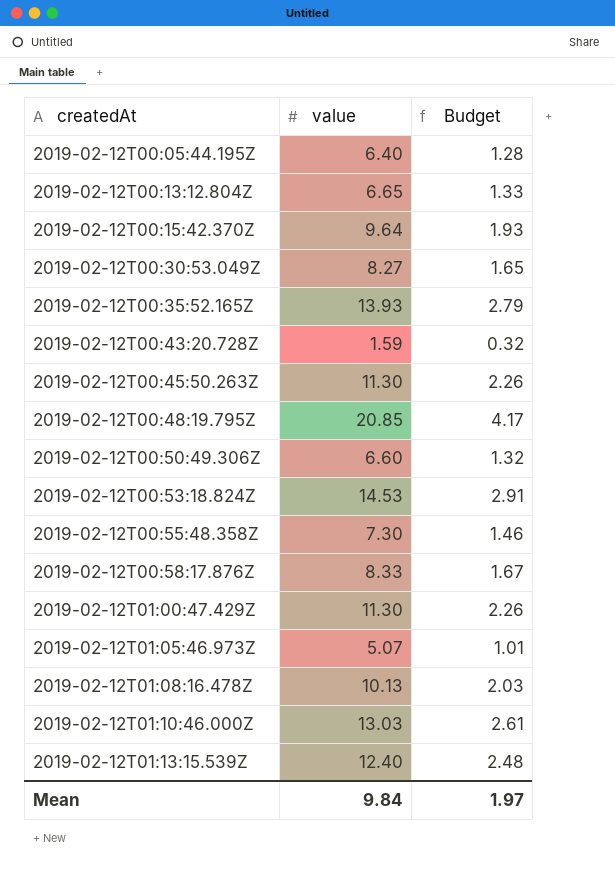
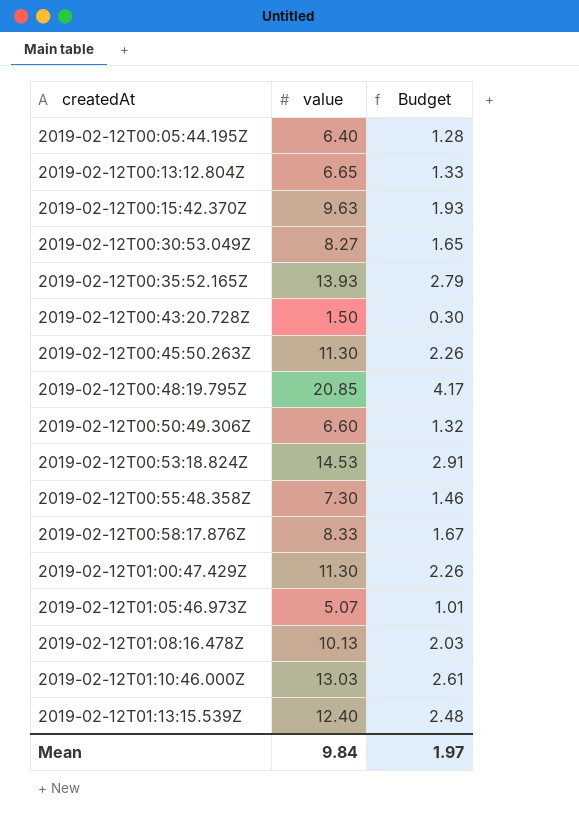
2019-02-12T00:15:42.370Z | value: 9.64 -> 9.63
2019-02-12T00:43:20.728Z | value: 1.59 -> 1.50
2019-02-12T00:43:20.728Z | Budget: 0.32 -> 0.30

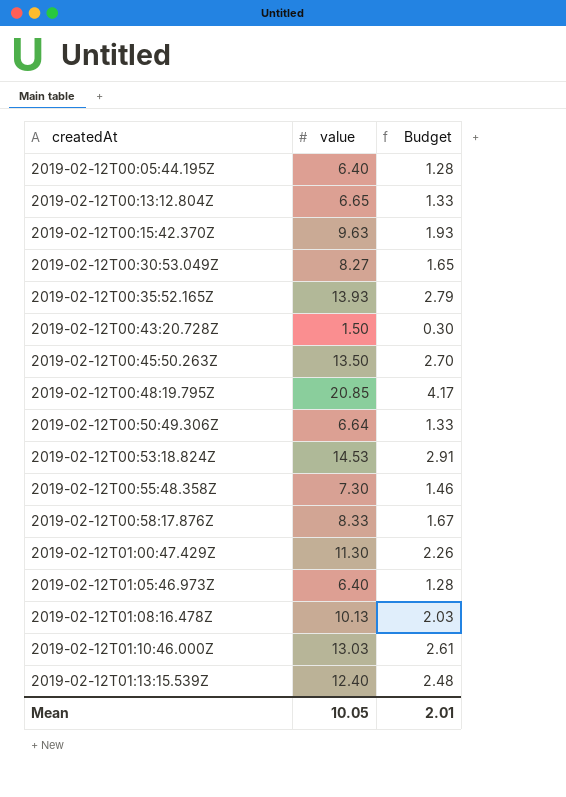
2019-02-12T00:45:50.263Z | value: 11.30 -> 13.50
2019-02-12T00:45:50.263Z | Budget: 2.26 -> 2.70
2019-02-12T00:50:49.306Z | value: 6.60 -> 6.64
2019-02-12T00:50:49.306Z | Budget: 1.32 -> 1.33
2019-02-12T01:05:46.973Z | value: 5.07 -> 6.40
2019-02-12T01:05:46.973Z | Budget: 1.01 -> 1.28
Mean | value: 9.84 -> 10.05
Mean | Budget: 1.97 -> 2.01

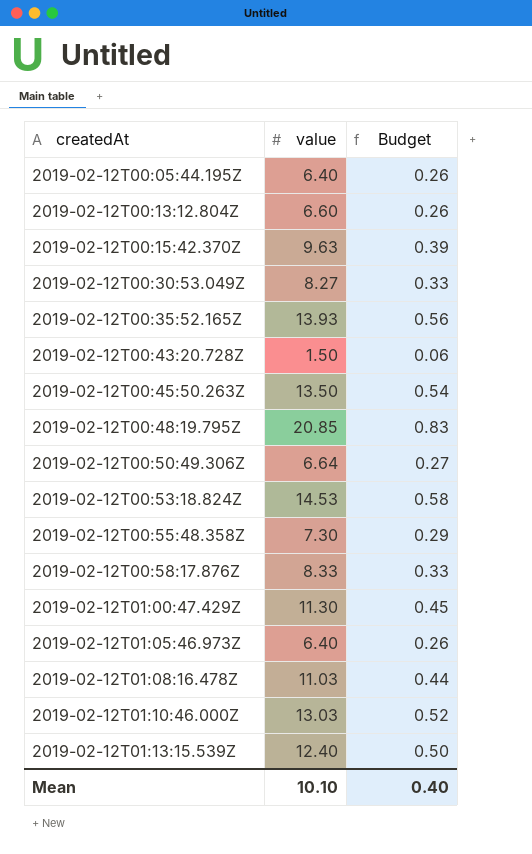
column Budget | formula: [value] * 0.2 -> [value] * 0.04
2019-02-12T00:13:12.804Z | value: 6.65 -> 6.60
2019-02-12T01:08:16.478Z | value: 10.13 -> 11.03
Mean | value: 10.05 -> 10.10
Mean | Budget: 2.01 -> 0.40

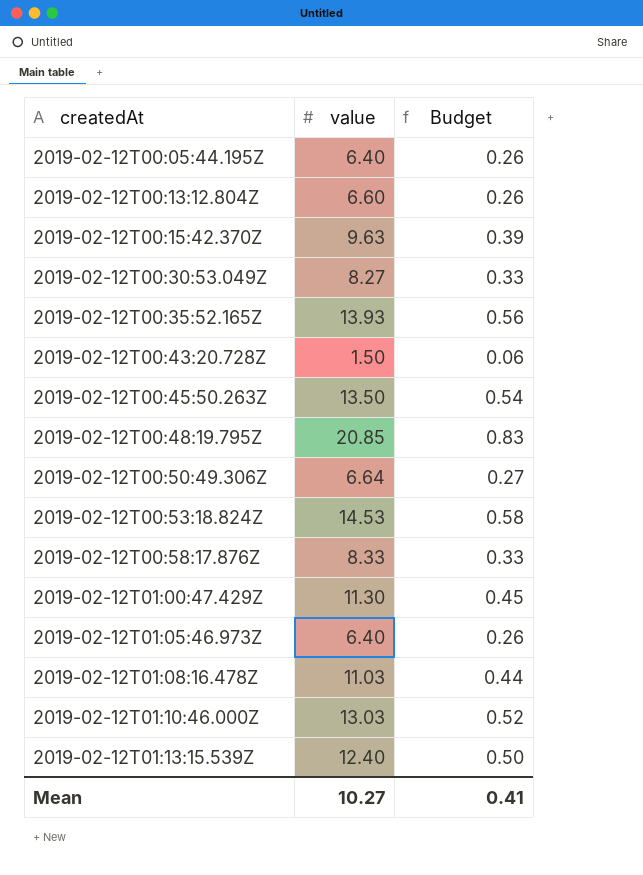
row 2019-02-12T00:55:48.358Z: 7.30 | 0.29 -> none
Mean | value: 10.10 -> 10.27
Mean | Budget: 0.40 -> 0.41

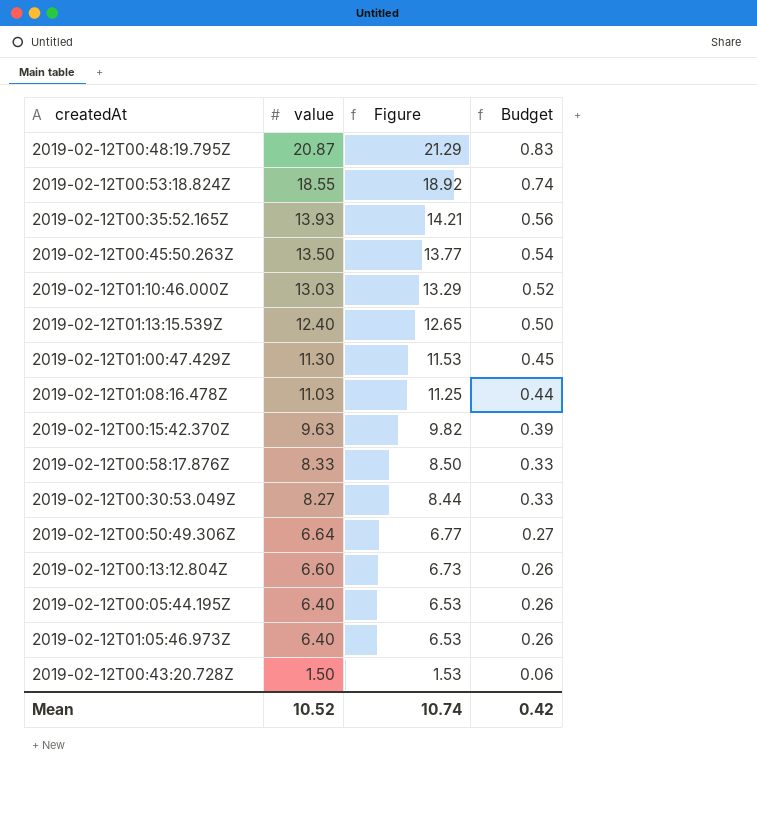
row order: createdAt ascending -> value descending
column Figure | formula: none -> [value] * 1.02
2019-02-12T00:48:19.795Z | value: 20.85 -> 20.87
2019-02-12T00:53:18.824Z | value: 14.53 -> 18.55
2019-02-12T00:53:18.824Z | Budget: 0.58 -> 0.74
Mean | value: 10.27 -> 10.52
Mean | Budget: 0.41 -> 0.42

